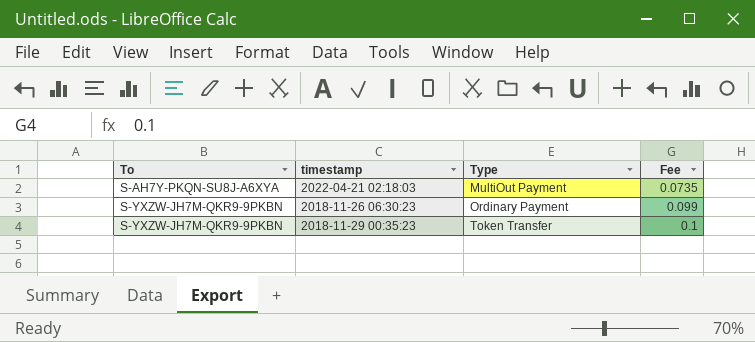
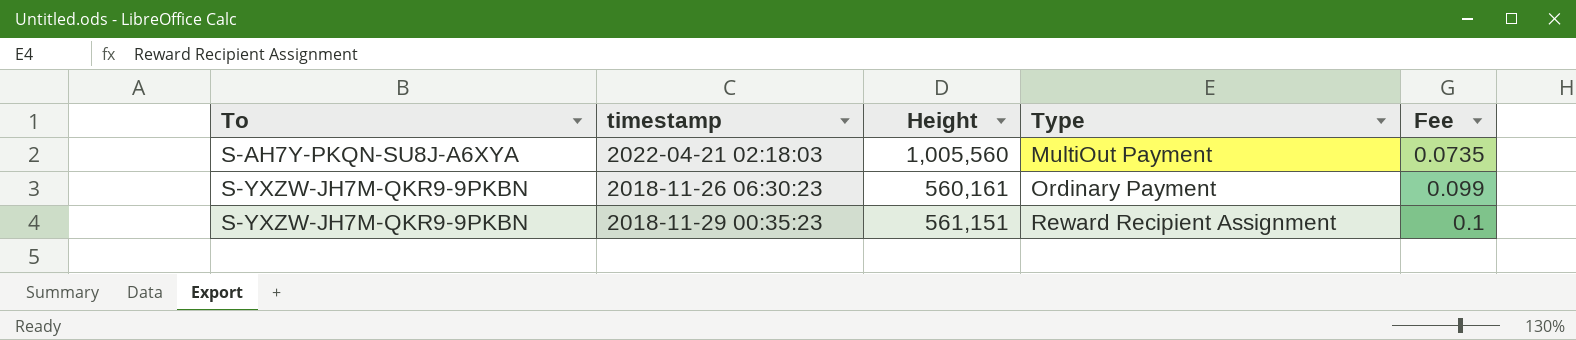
column Height | position: none -> 3
2018-11-29 00:35:23 | Type: Token Transfer -> Reward Recipient Assignment

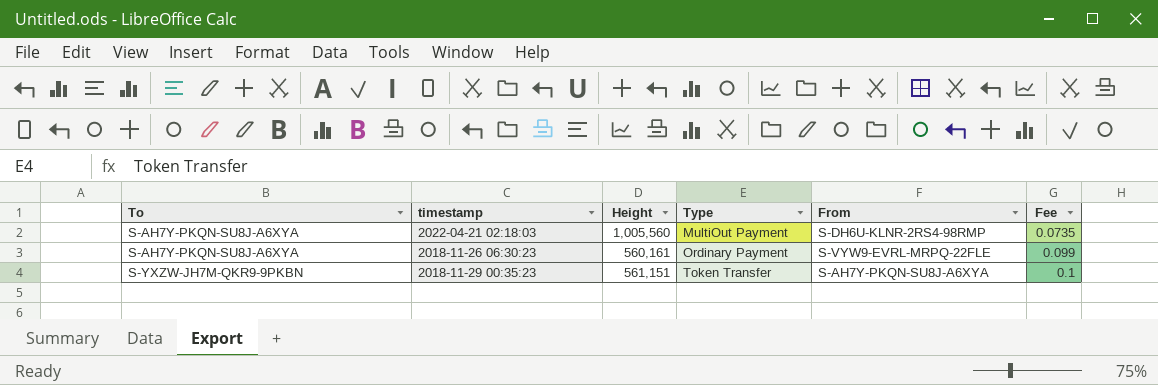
column From | position: none -> 5
2018-11-26 06:30:23 | To: S-YXZW-JH7M-QKR9-9PKBN -> S-AH7Y-PKQN-SU8J-A6XYA
2018-11-29 00:35:23 | Type: Reward Recipient Assignment -> Token Transfer

